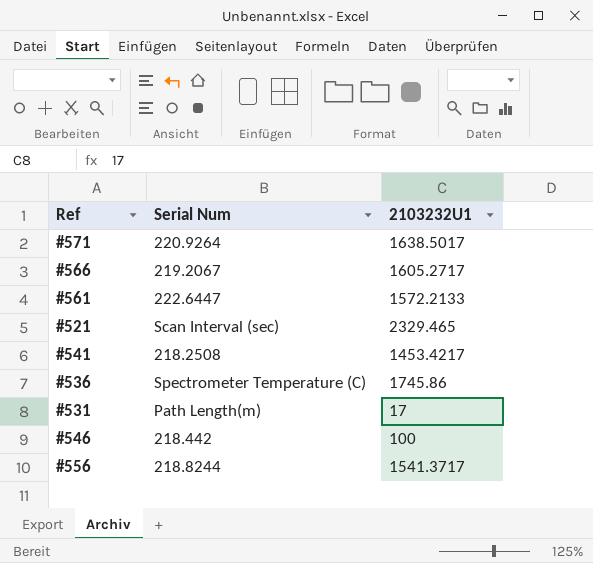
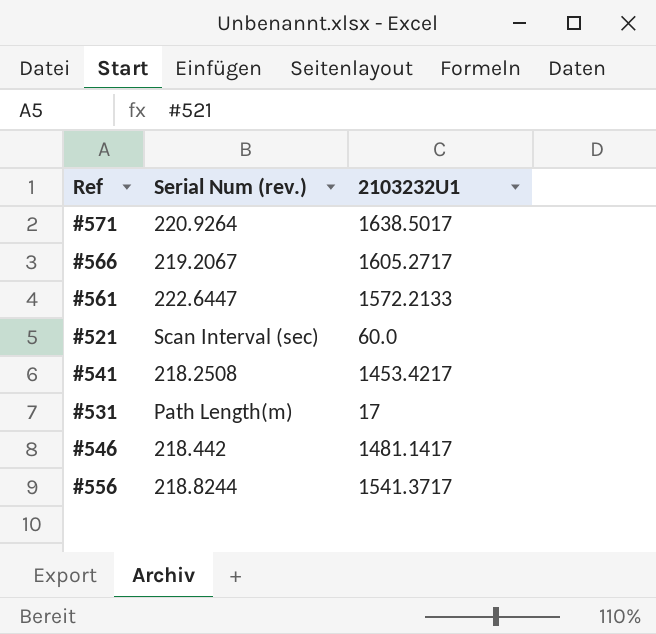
column name: Serial Num -> Serial Num (rev.)
row #536: Spectrometer Temperature (C) | 1745.86 -> none
#521 | 2103232U1: 2329.465 -> 60.0
#546 | 2103232U1: 100 -> 1481.1417

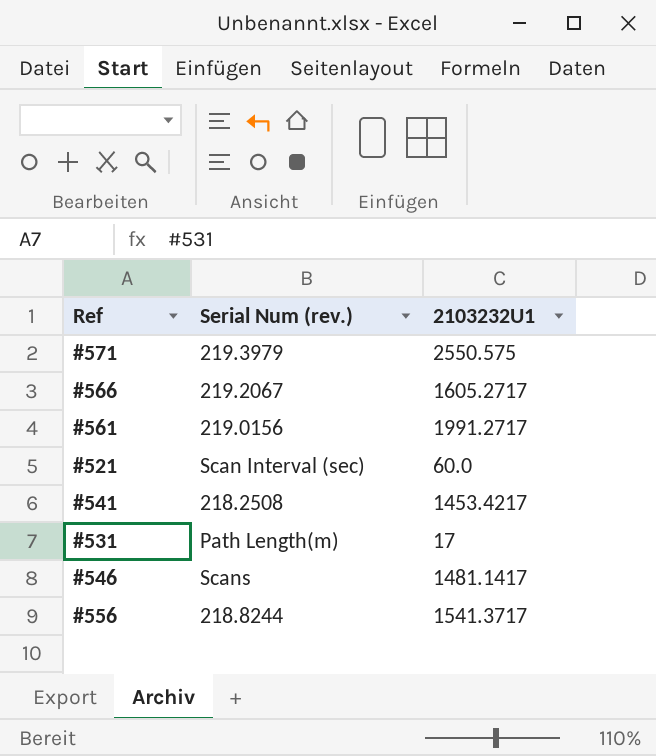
#571 | Serial Num (rev.): 220.9264 -> 219.3979
#571 | 2103232U1: 1638.5017 -> 2550.575
#561 | Serial Num (rev.): 222.6447 -> 219.0156
#561 | 2103232U1: 1572.2133 -> 1991.2717
#546 | Serial Num (rev.): 218.442 -> Scans

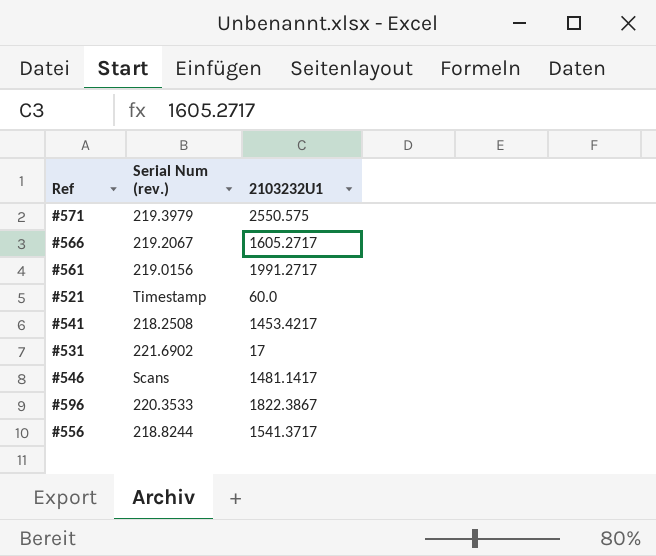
#521 | Serial Num (rev.): Scan Interval (sec) -> Timestamp
#531 | Serial Num (rev.): Path Length(m) -> 221.6902
row #596: none -> 220.3533 | 1822.3867

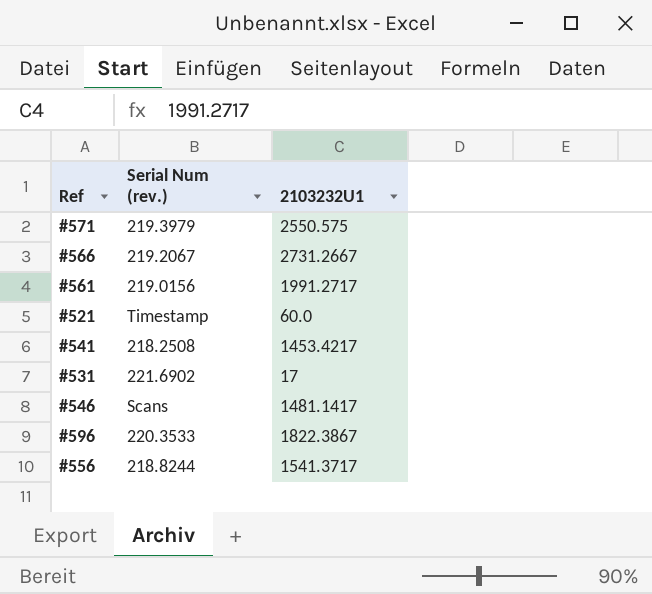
#566 | 2103232U1: 1605.2717 -> 2731.2667

